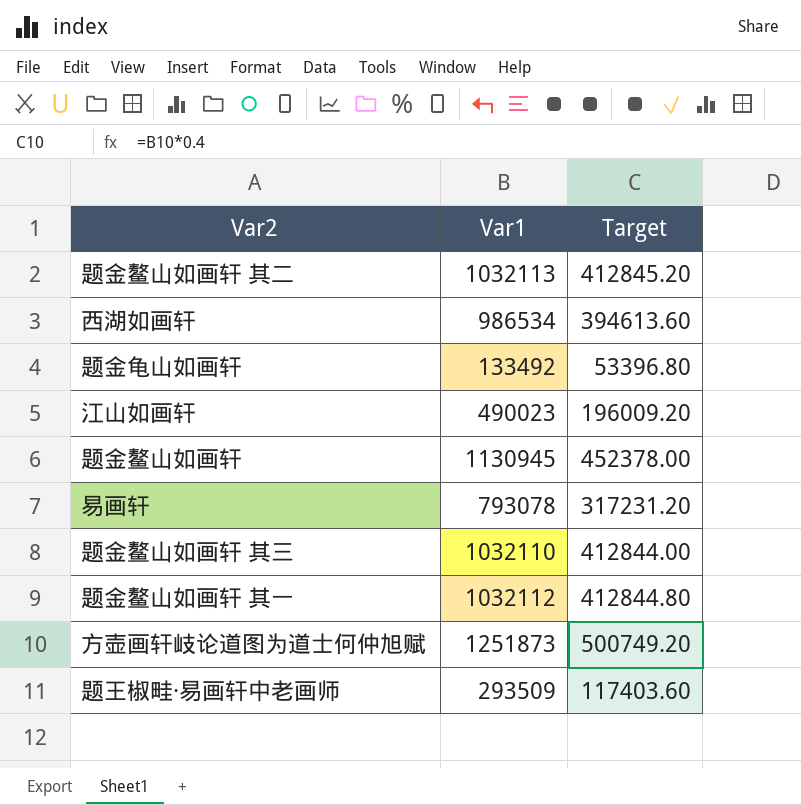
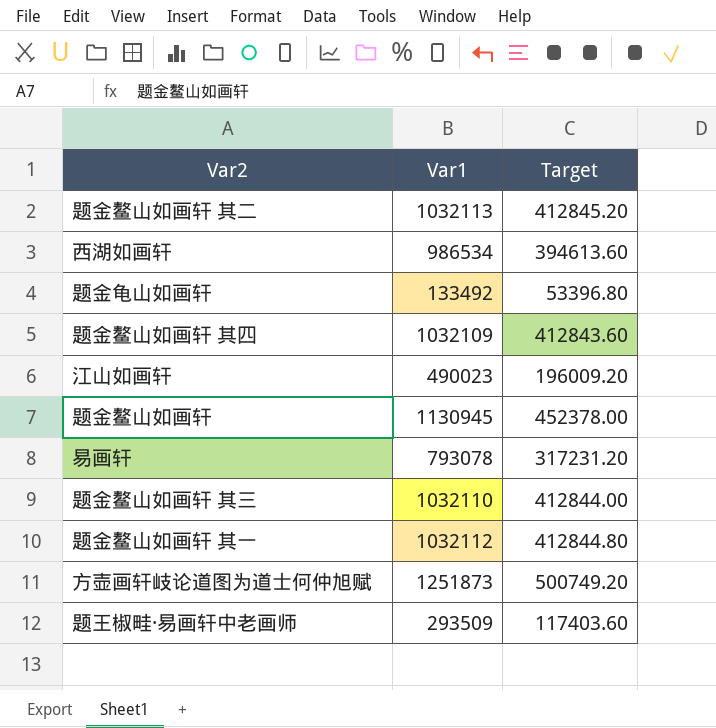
row 题金鳌山如画轩 其四: none -> 1032109 | 412843.60

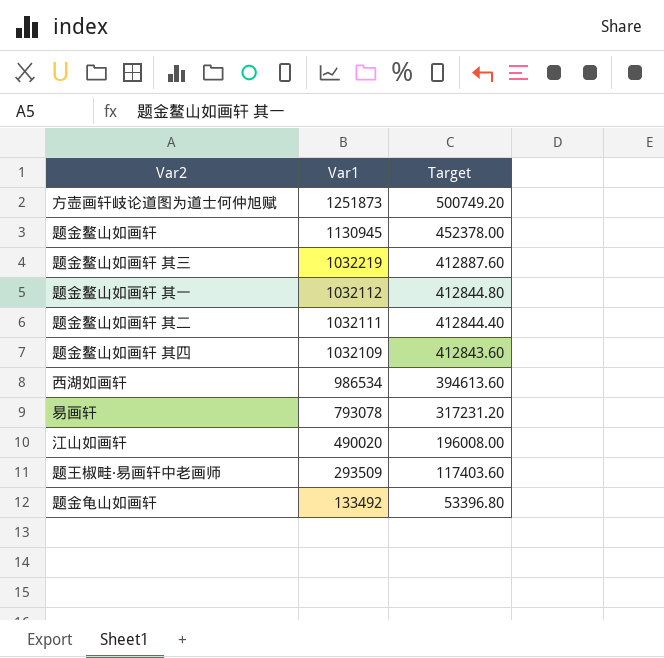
row order: none -> Var1 descending
题金鳌山如画轩 其三 | Var1: 1032110 -> 1032219
题金鳌山如画轩 其三 | Target: 412844.00 -> 412887.60
题金鳌山如画轩 其二 | Var1: 1032113 -> 1032111
题金鳌山如画轩 其二 | Target: 412845.20 -> 412844.40
江山如画轩 | Var1: 490023 -> 490020
江山如画轩 | Target: 196009.20 -> 196008.00

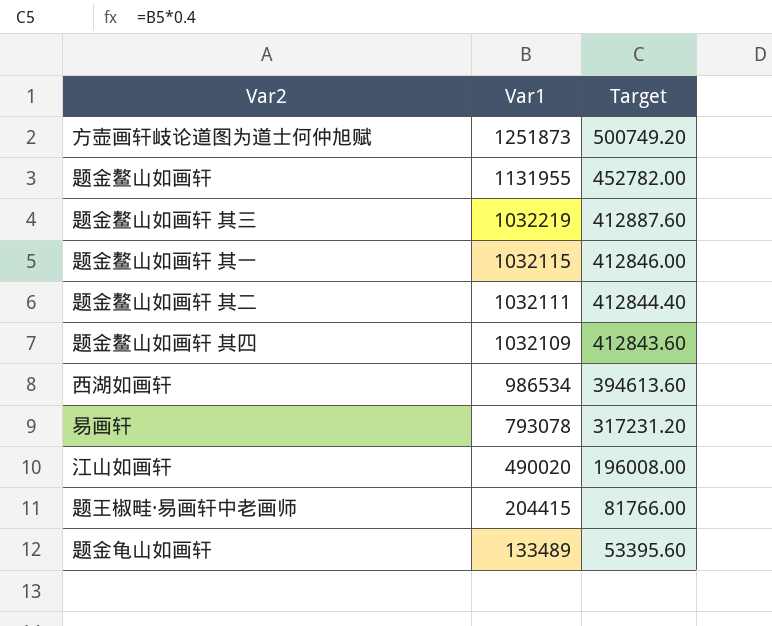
题金鳌山如画轩 | Var1: 1130945 -> 1131955
题金鳌山如画轩 | Target: 452378.00 -> 452782.00
题金鳌山如画轩 其一 | Var1: 1032112 -> 1032115
题金鳌山如画轩 其一 | Target: 412844.80 -> 412846.00
题王椒畦·易画轩中老画师 | Var1: 293509 -> 204415
题王椒畦·易画轩中老画师 | Target: 117403.60 -> 81766.00
题金龟山如画轩 | Var1: 133492 -> 133489
题金龟山如画轩 | Target: 53396.80 -> 53395.60

